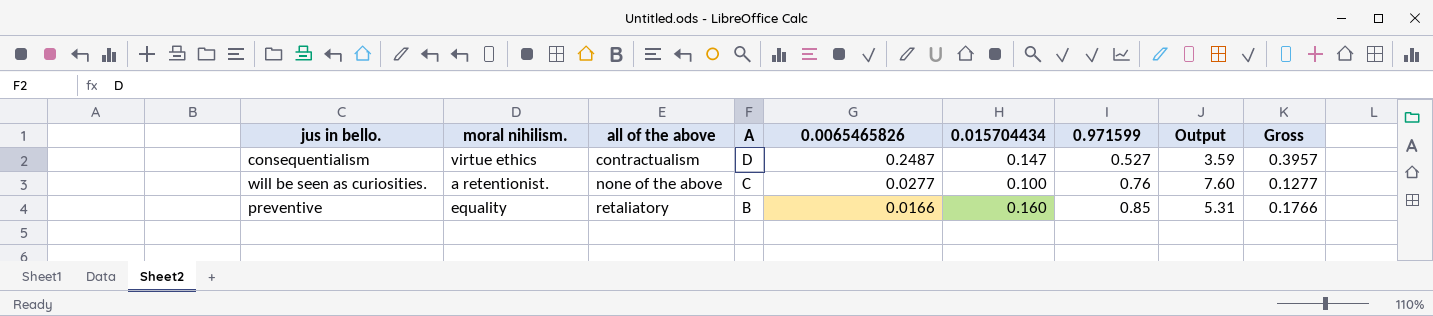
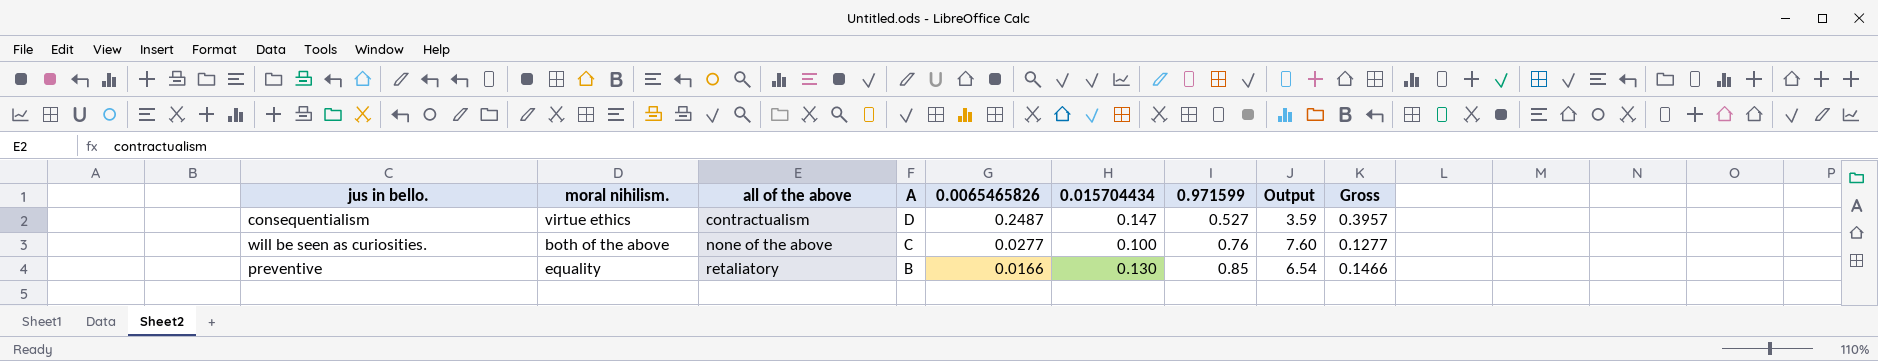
will be seen as curiosities. | moral nihilism.: a retentionist. -> both of the above
preventive | 0.015704434: 0.160 -> 0.130
preventive | Output: 5.31 -> 6.54
preventive | Gross: 0.1766 -> 0.1466

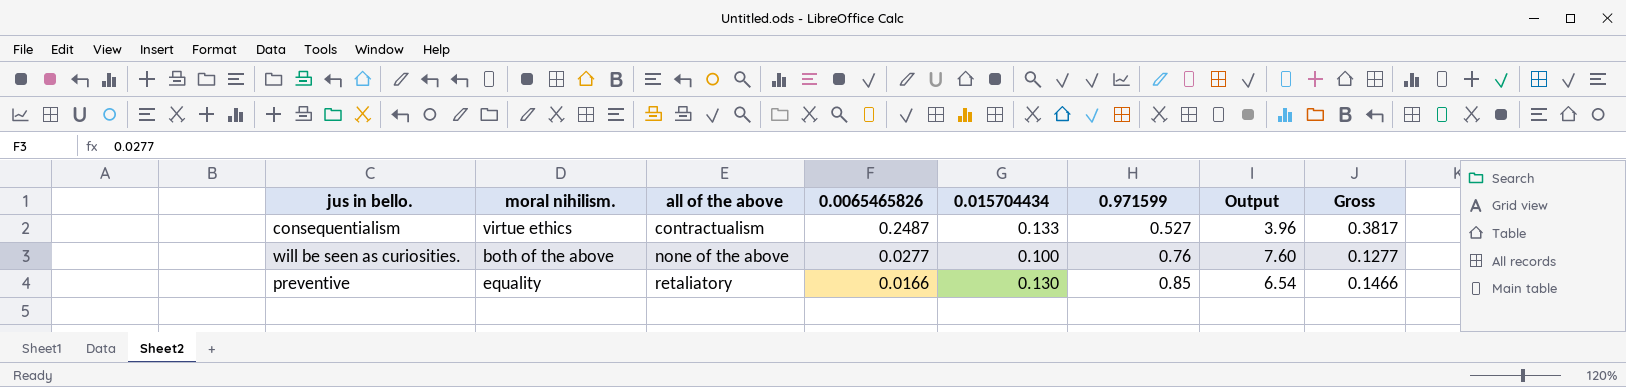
column A | position: 4 -> none
consequentialism | 0.015704434: 0.147 -> 0.133
consequentialism | Output: 3.59 -> 3.96
consequentialism | Gross: 0.3957 -> 0.3817

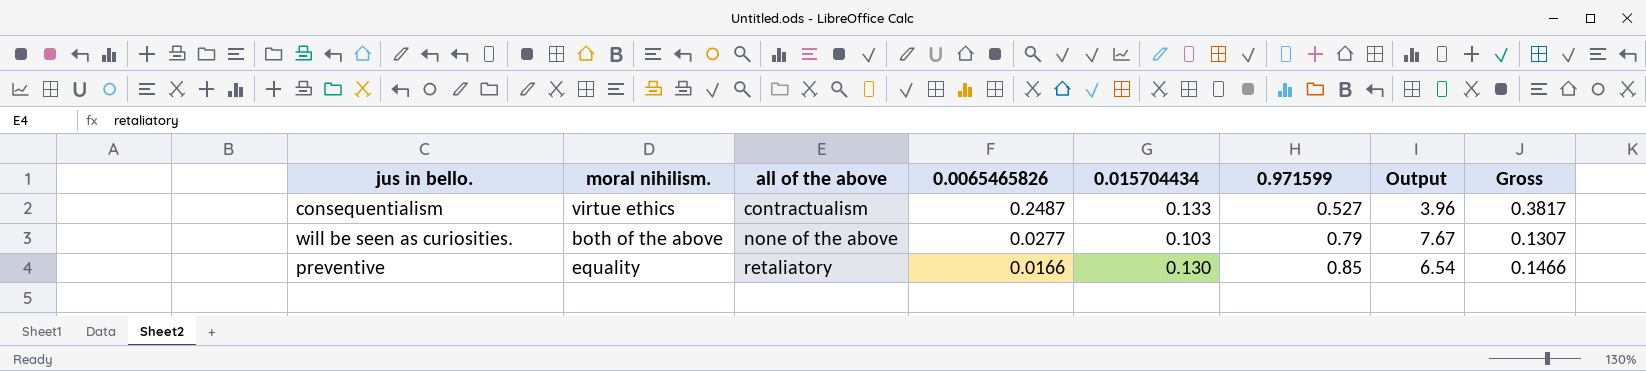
will be seen as curiosities. | 0.015704434: 0.100 -> 0.103
will be seen as curiosities. | 0.971599: 0.76 -> 0.79
will be seen as curiosities. | Output: 7.60 -> 7.67
will be seen as curiosities. | Gross: 0.1277 -> 0.1307

